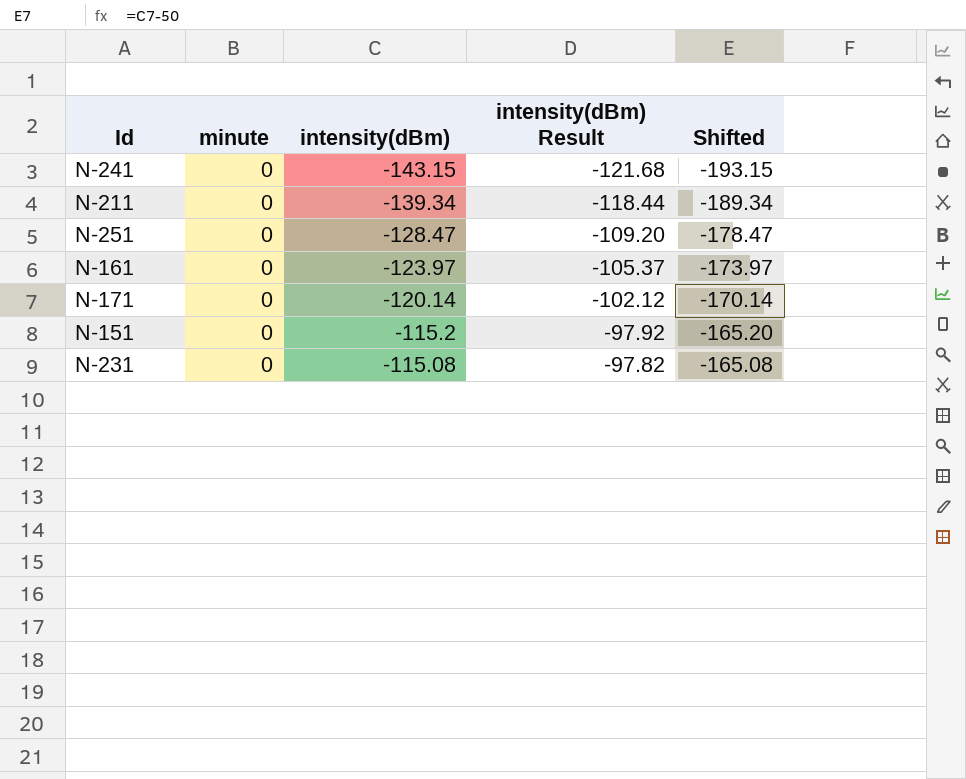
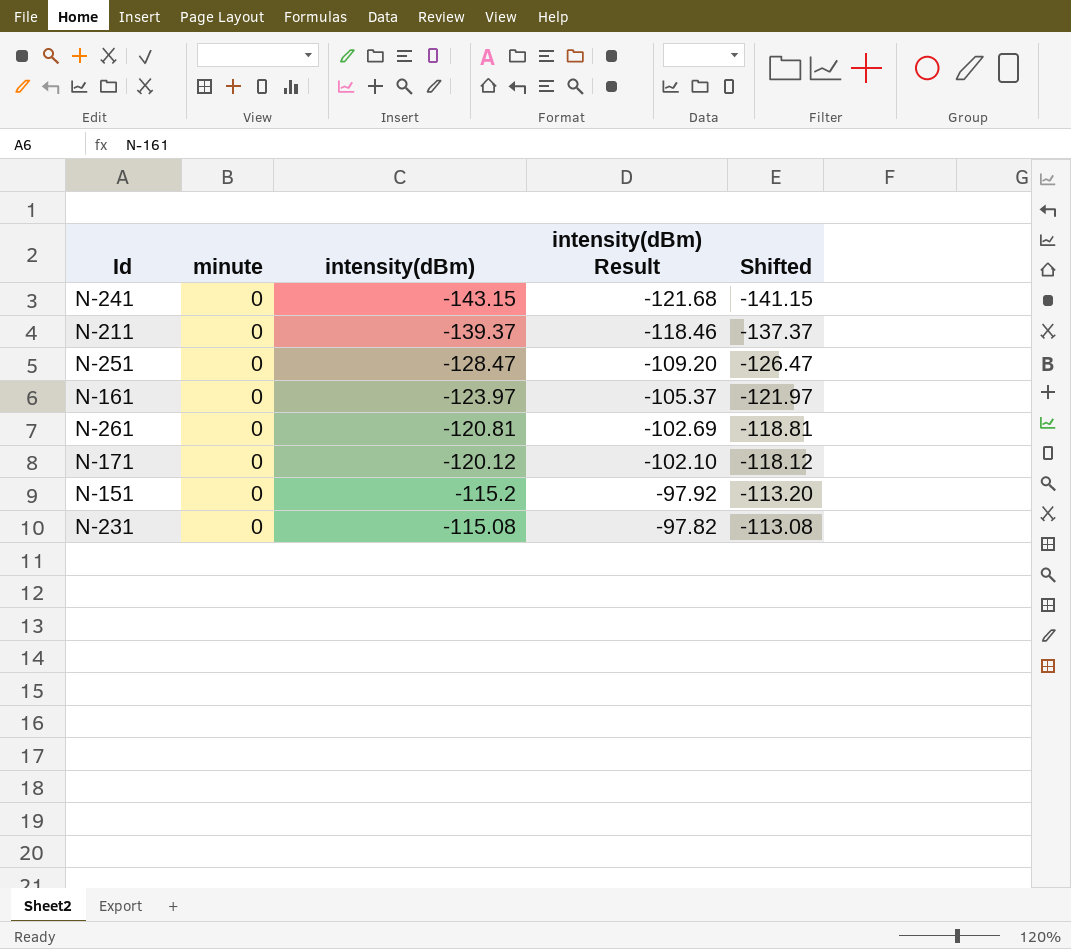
column Shifted | formula: [intensity(dBm)] - 50 -> [intensity(dBm)] + 2
N-211 | intensity(dBm): -139.34 -> -139.37
N-211 | intensity(dBm) Result: -118.44 -> -118.46
row N-261: none -> 0 | -120.81 | -102.69 | -118.81
N-171 | intensity(dBm): -120.14 -> -120.12
N-171 | intensity(dBm) Result: -102.12 -> -102.10

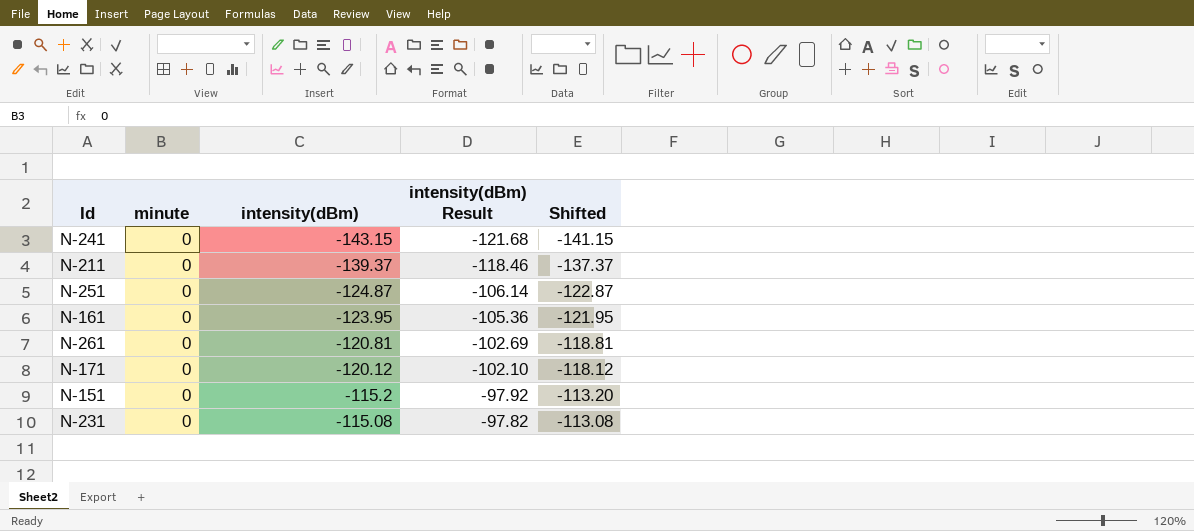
N-251 | intensity(dBm): -128.47 -> -124.87
N-251 | intensity(dBm) Result: -109.20 -> -106.14
N-251 | Shifted: -126.47 -> -122.87
N-161 | intensity(dBm): -123.97 -> -123.95
N-161 | intensity(dBm) Result: -105.37 -> -105.36
N-161 | Shifted: -121.97 -> -121.95

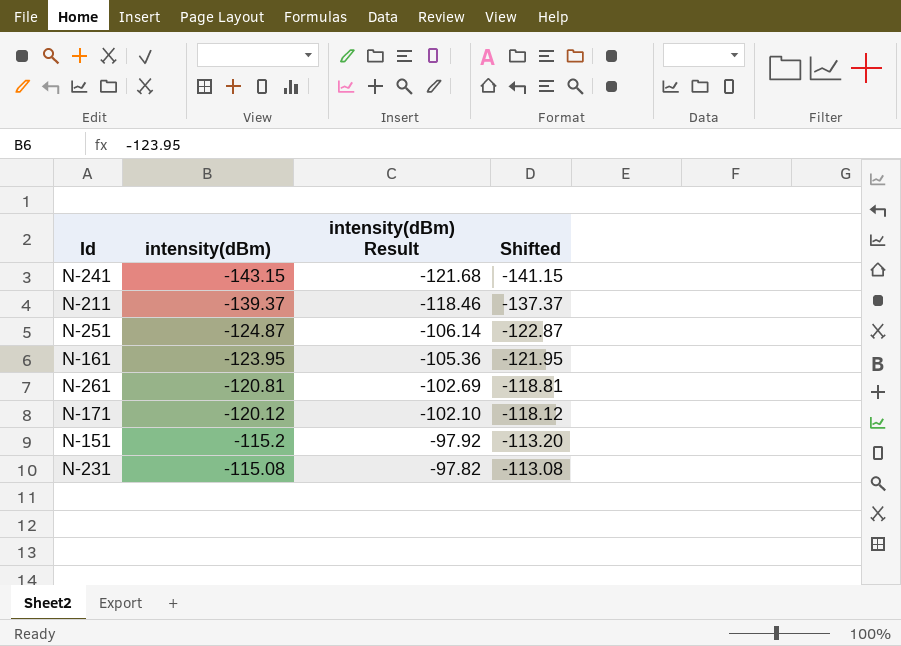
column minute | position: 2 -> none

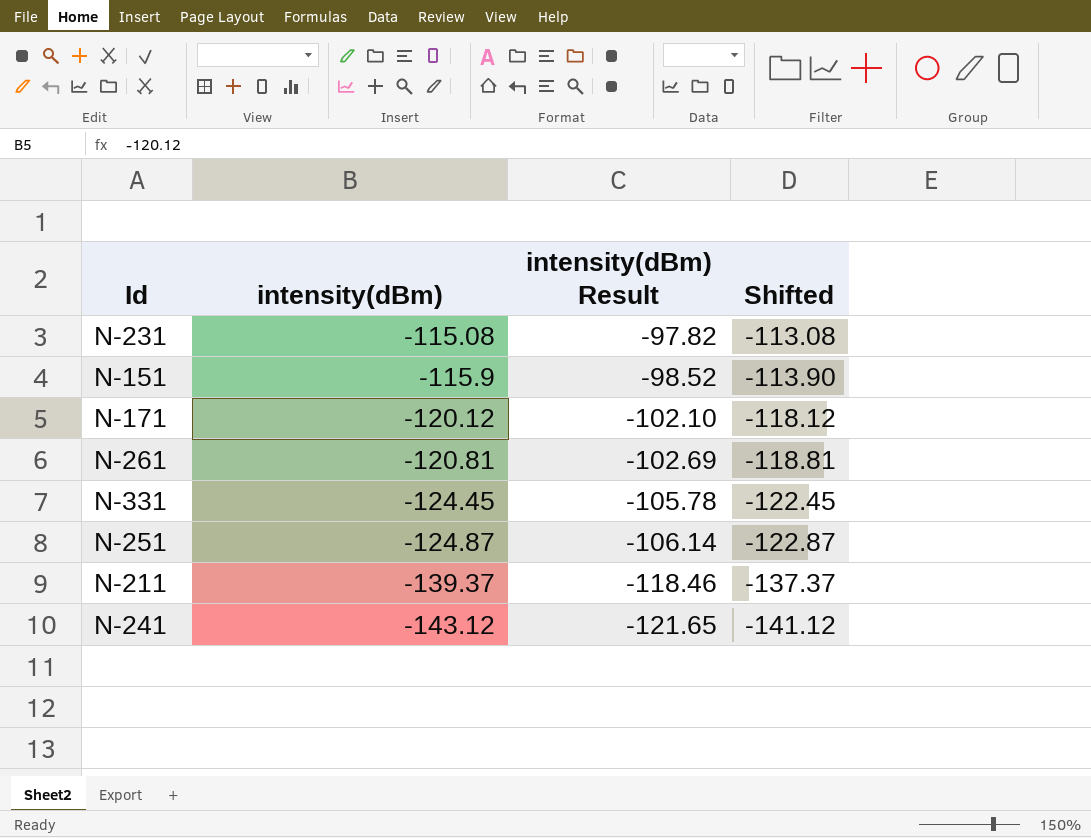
row order: intensity(dBm) ascending -> intensity(dBm) descending
row N-161: -123.95 | -105.36 | -121.95 -> none
N-151 | intensity(dBm): -115.2 -> -115.9
N-151 | intensity(dBm) Result: -97.92 -> -98.52
N-151 | Shifted: -113.20 -> -113.90
row N-331: none -> -124.45 | -105.78 | -122.45
N-241 | intensity(dBm): -143.15 -> -143.12
N-241 | intensity(dBm) Result: -121.68 -> -121.65
N-241 | Shifted: -141.15 -> -141.12

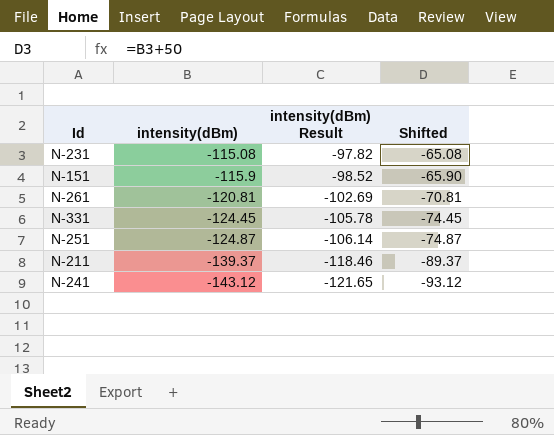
column Shifted | formula: [intensity(dBm)] + 2 -> [intensity(dBm)] + 50
row N-171: -120.12 | -102.10 | -118.12 -> none

